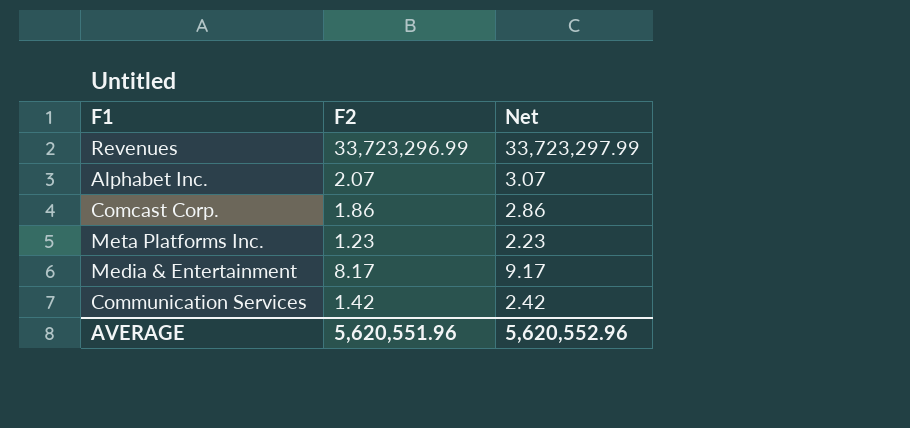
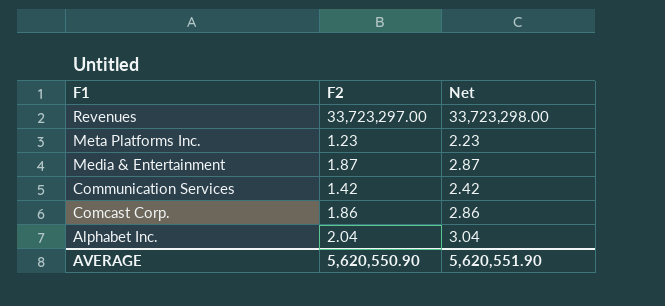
row order: none -> F1 descending
Revenues | F2: 33,723,296.99 -> 33,723,297.00
Revenues | Net: 33,723,297.99 -> 33,723,298.00
Media & Entertainment | F2: 8.17 -> 1.87
Media & Entertainment | Net: 9.17 -> 2.87
Alphabet Inc. | F2: 2.07 -> 2.04
Alphabet Inc. | Net: 3.07 -> 3.04
AVERAGE | F2: 5,620,551.96 -> 5,620,550.90
AVERAGE | Net: 5,620,552.96 -> 5,620,551.90

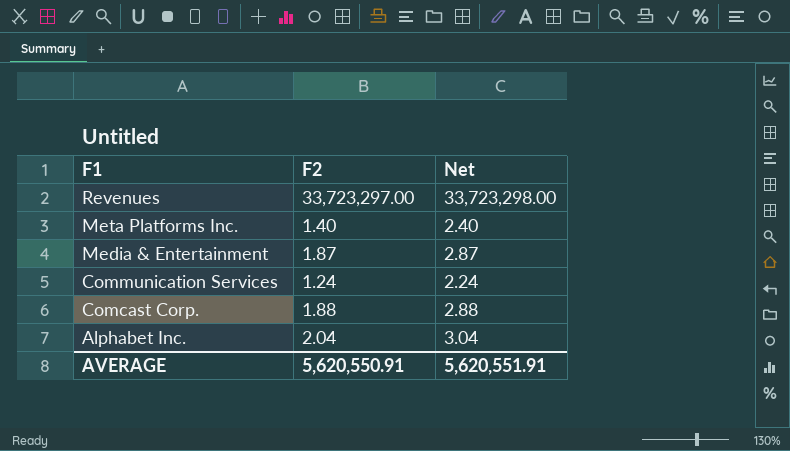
Meta Platforms Inc. | F2: 1.23 -> 1.40
Meta Platforms Inc. | Net: 2.23 -> 2.40
Communication Services | F2: 1.42 -> 1.24
Communication Services | Net: 2.42 -> 2.24
Comcast Corp. | F2: 1.86 -> 1.88
Comcast Corp. | Net: 2.86 -> 2.88
AVERAGE | F2: 5,620,550.90 -> 5,620,550.91
AVERAGE | Net: 5,620,551.90 -> 5,620,551.91

